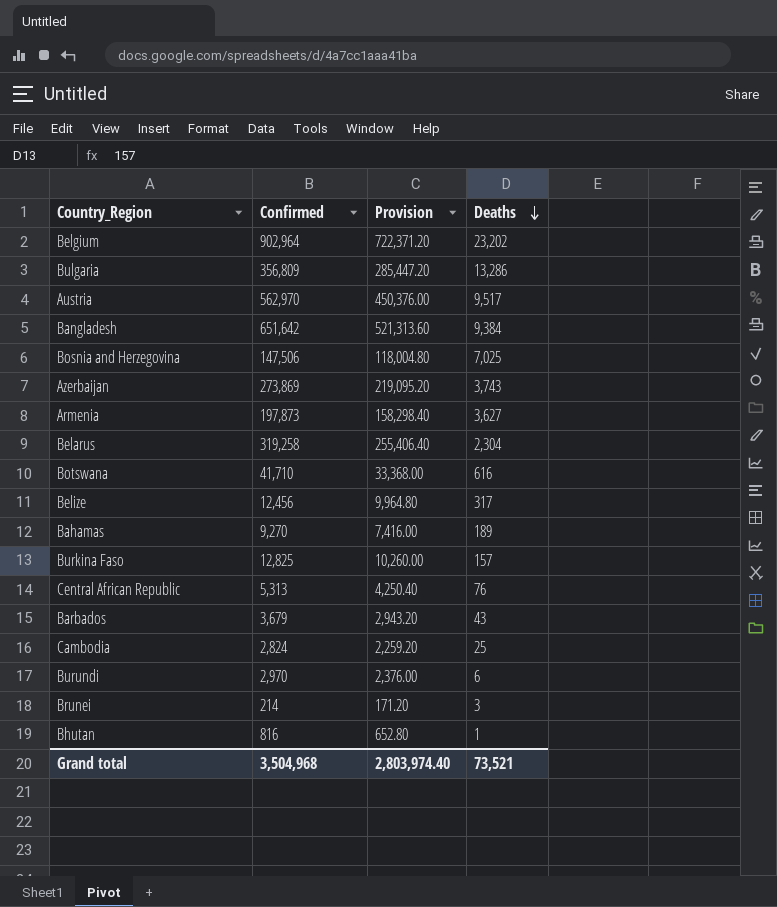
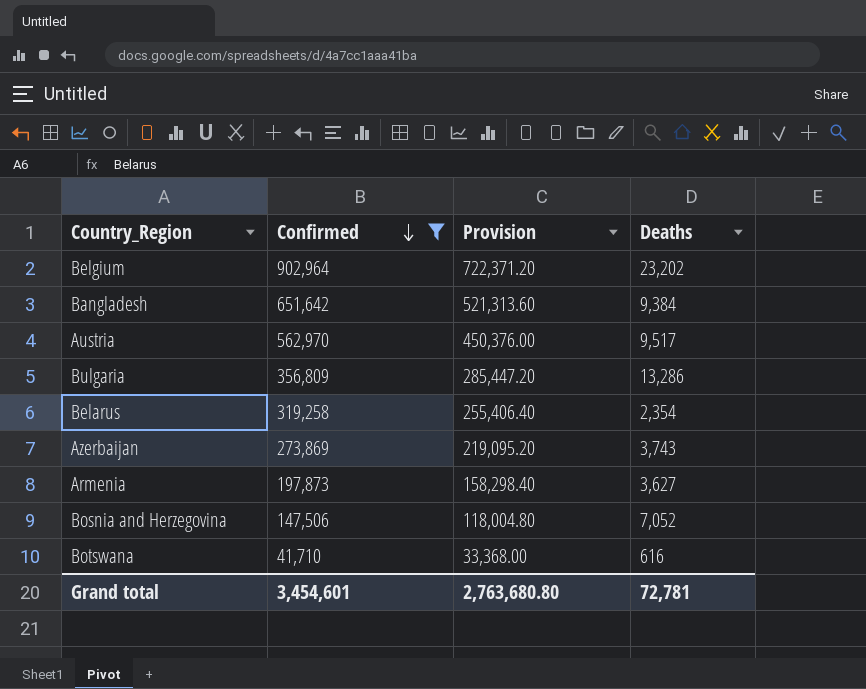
filter: none -> Confirmed >= 41,710
row order: Deaths descending -> Confirmed descending
Belarus | Deaths: 2,304 -> 2,354
Bosnia and Herzegovina | Deaths: 7,025 -> 7,052
Grand total | Confirmed: 3,504,968 -> 3,454,601
Grand total | Provision: 2,803,974.40 -> 2,763,680.80
Grand total | Deaths: 73,521 -> 72,781

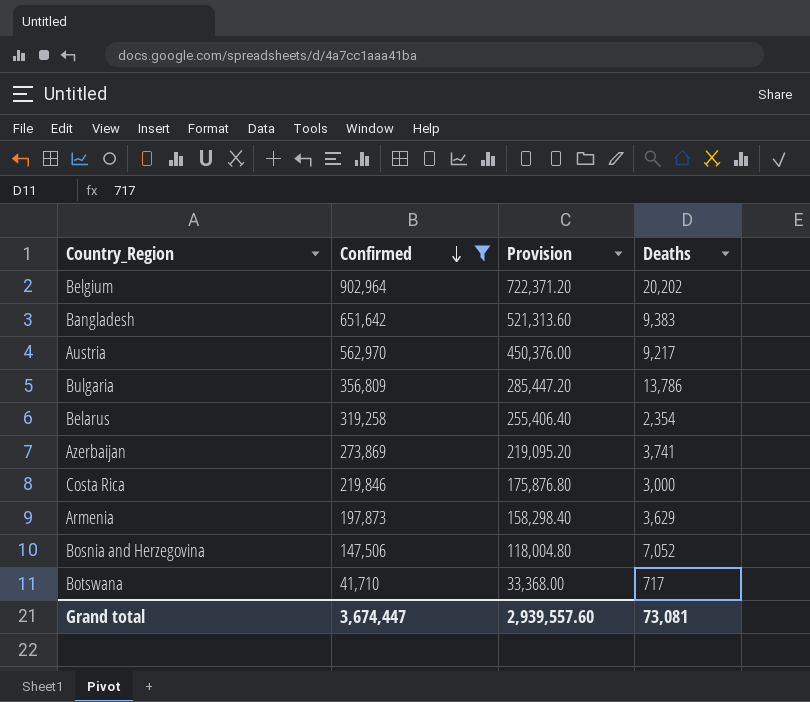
Belgium | Deaths: 23,202 -> 20,202
Bangladesh | Deaths: 9,384 -> 9,383
Austria | Deaths: 9,517 -> 9,217
Bulgaria | Deaths: 13,286 -> 13,786
Azerbaijan | Deaths: 3,743 -> 3,741
row Costa Rica: none -> 219,846 | 175,876.80 | 3,000
Armenia | Deaths: 3,627 -> 3,629
Botswana | Deaths: 616 -> 717
Grand total | Confirmed: 3,454,601 -> 3,674,447
Grand total | Provision: 2,763,680.80 -> 2,939,557.60
Grand total | Deaths: 72,781 -> 73,081

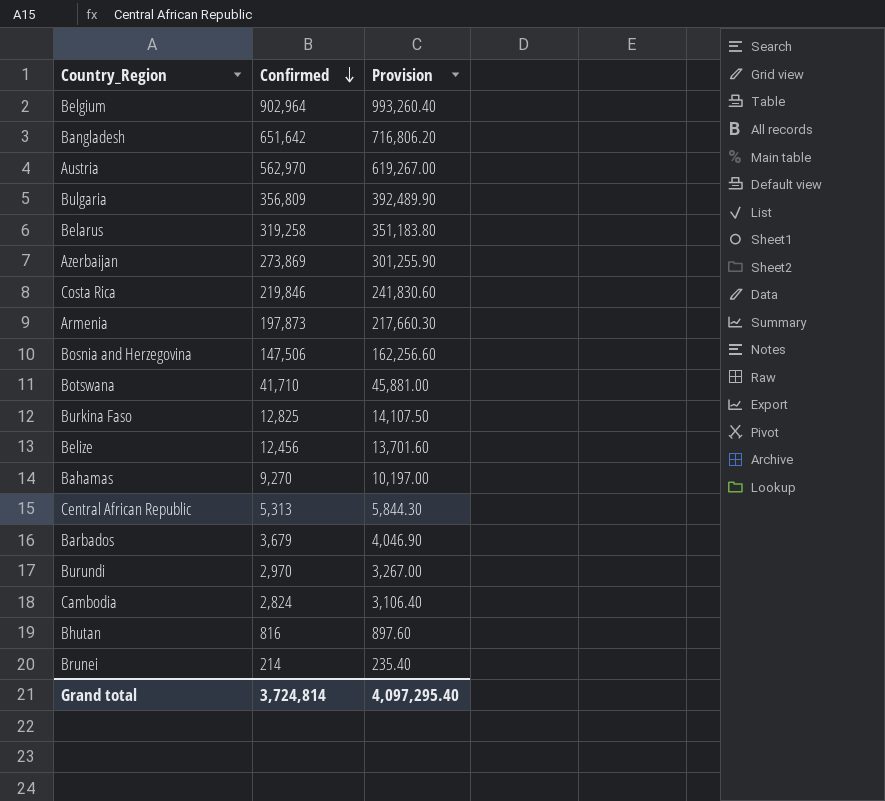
filter: Confirmed >= 41,710 -> none
column Deaths | position: 4 -> none
column Provision | formula: [Confirmed] * 0.8 -> [Confirmed] * 1.1
Grand total | Confirmed: 3,674,447 -> 3,724,814
Grand total | Provision: 2,939,557.60 -> 4,097,295.40

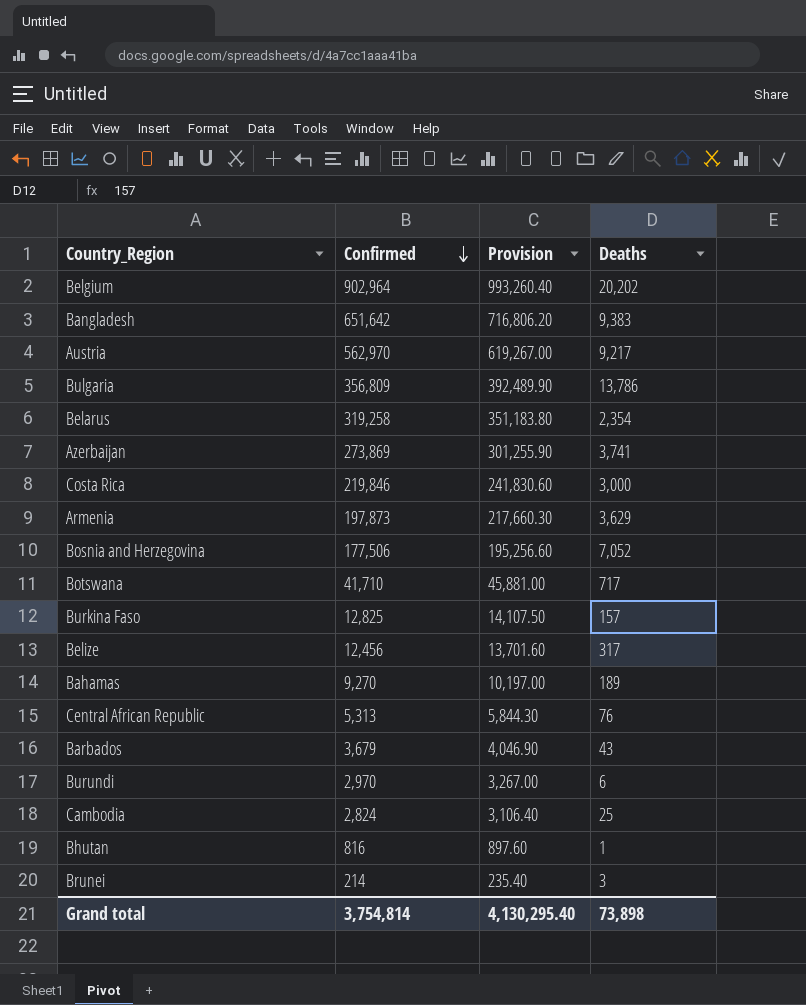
column Deaths | position: none -> 4
Bosnia and Herzegovina | Confirmed: 147,506 -> 177,506
Bosnia and Herzegovina | Provision: 162,256.60 -> 195,256.60
Grand total | Confirmed: 3,724,814 -> 3,754,814
Grand total | Provision: 4,097,295.40 -> 4,130,295.40

